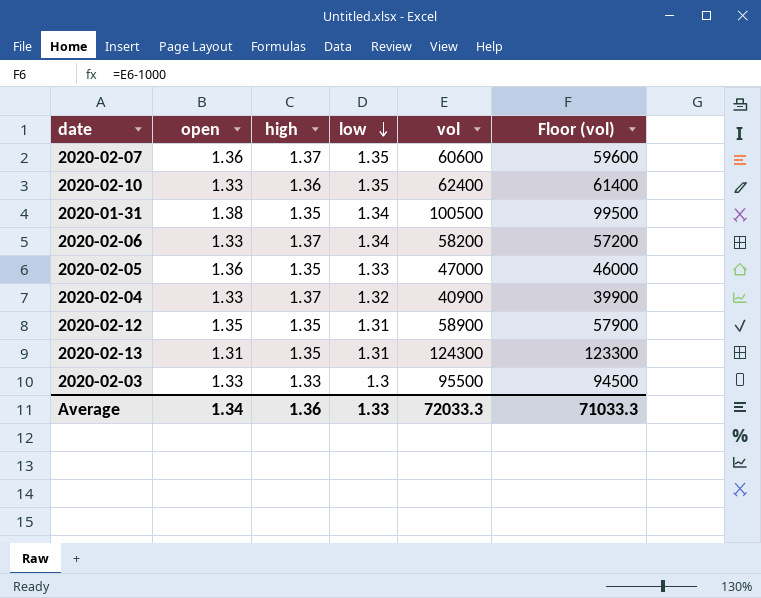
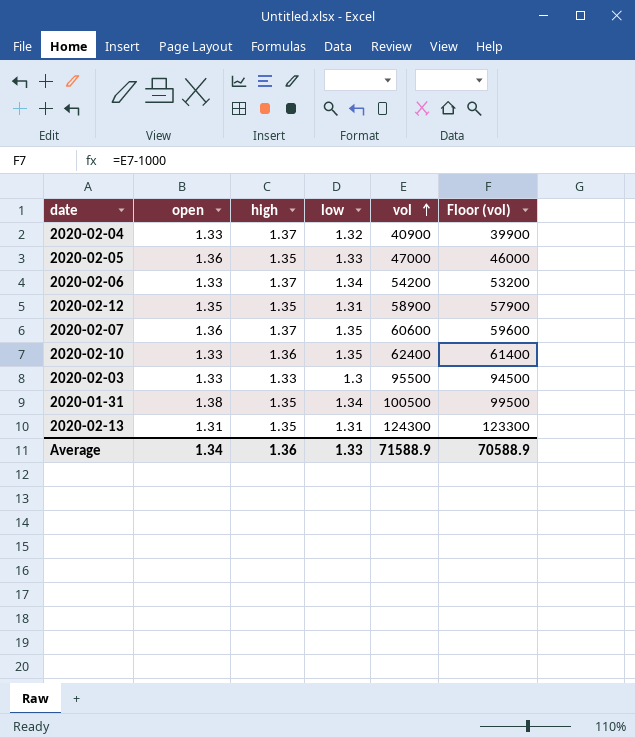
row order: low descending -> vol ascending
2020-02-06 | vol: 58200 -> 54200
2020-02-06 | Floor (vol): 57200 -> 53200
Average | vol: 72033.3 -> 71588.9
Average | Floor (vol): 71033.3 -> 70588.9

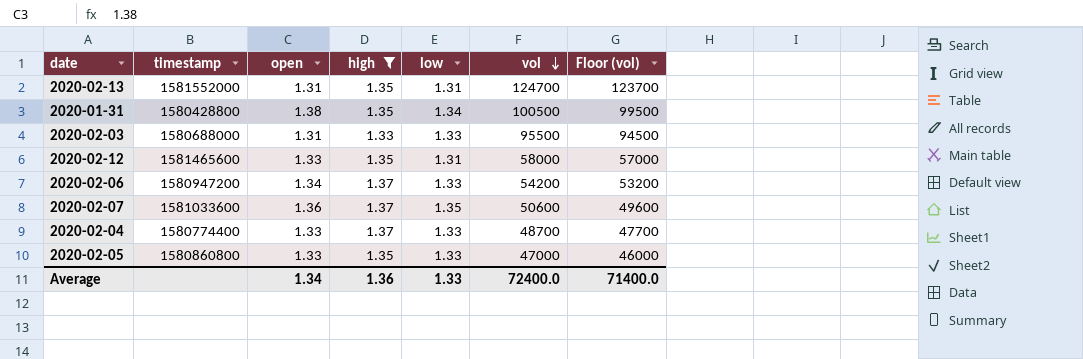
filter: none -> high != 1.36
row order: vol ascending -> vol descending
column timestamp | position: none -> 2
2020-02-13 | vol: 124300 -> 124700
2020-02-13 | Floor (vol): 123300 -> 123700
2020-02-03 | open: 1.33 -> 1.31
2020-02-03 | low: 1.3 -> 1.33
2020-02-12 | open: 1.35 -> 1.33
2020-02-12 | vol: 58900 -> 58000
2020-02-12 | Floor (vol): 57900 -> 57000
2020-02-06 | open: 1.33 -> 1.34
2020-02-06 | low: 1.34 -> 1.33
2020-02-07 | vol: 60600 -> 50600
2020-02-07 | Floor (vol): 59600 -> 49600
2020-02-04 | low: 1.32 -> 1.33
2020-02-04 | vol: 40900 -> 48700
2020-02-04 | Floor (vol): 39900 -> 47700
2020-02-05 | open: 1.36 -> 1.33
Average | vol: 71588.9 -> 72400.0
Average | Floor (vol): 70588.9 -> 71400.0

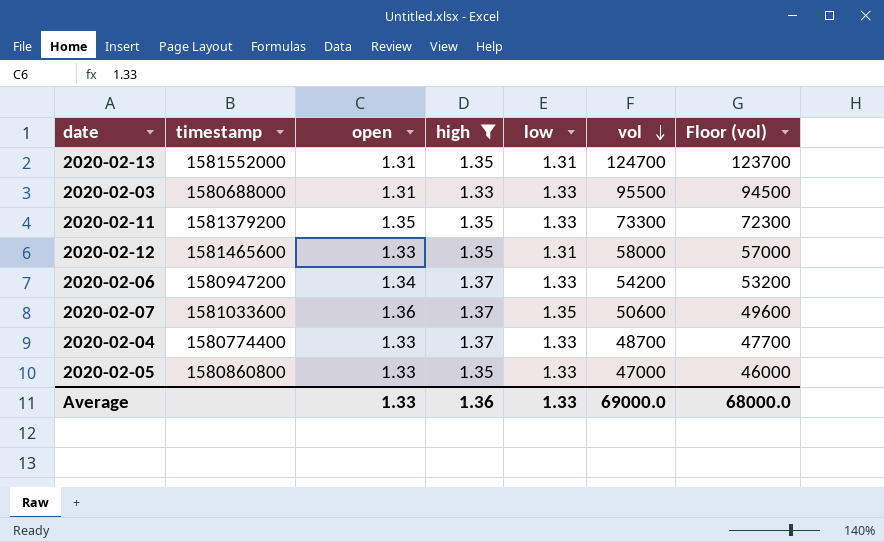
row 2020-01-31: 1580428800 | 1.38 | 1.35 | 1.34 | 100500 | 99500 -> none
row 2020-02-11: none -> 1581379200 | 1.35 | 1.35 | 1.33 | 73300 | 72300
Average | open: 1.34 -> 1.33
Average | vol: 72400.0 -> 69000.0
Average | Floor (vol): 71400.0 -> 68000.0

